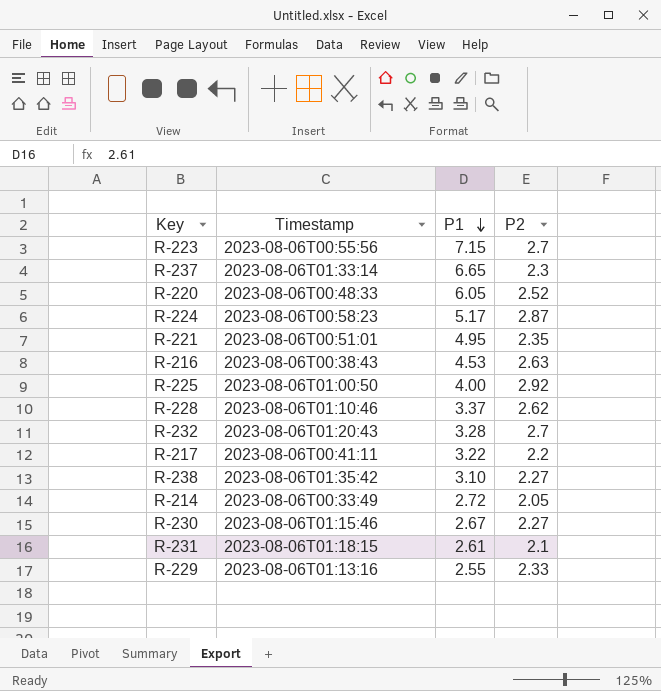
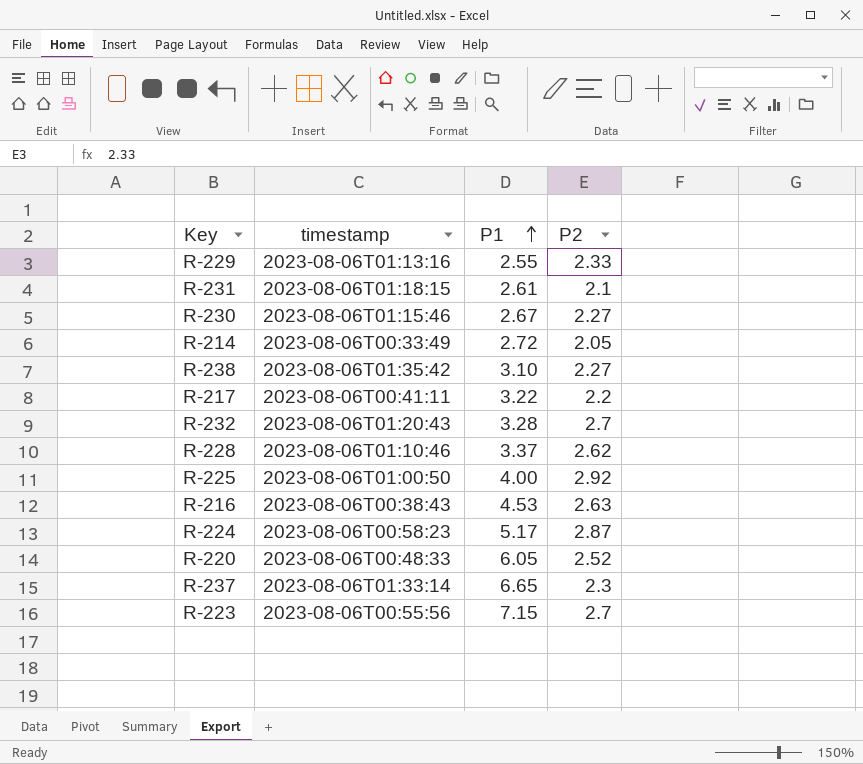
row order: P1 descending -> P1 ascending
column name: Timestamp -> timestamp
row R-221: 2023-08-06T00:51:01 | 4.95 | 2.35 -> none

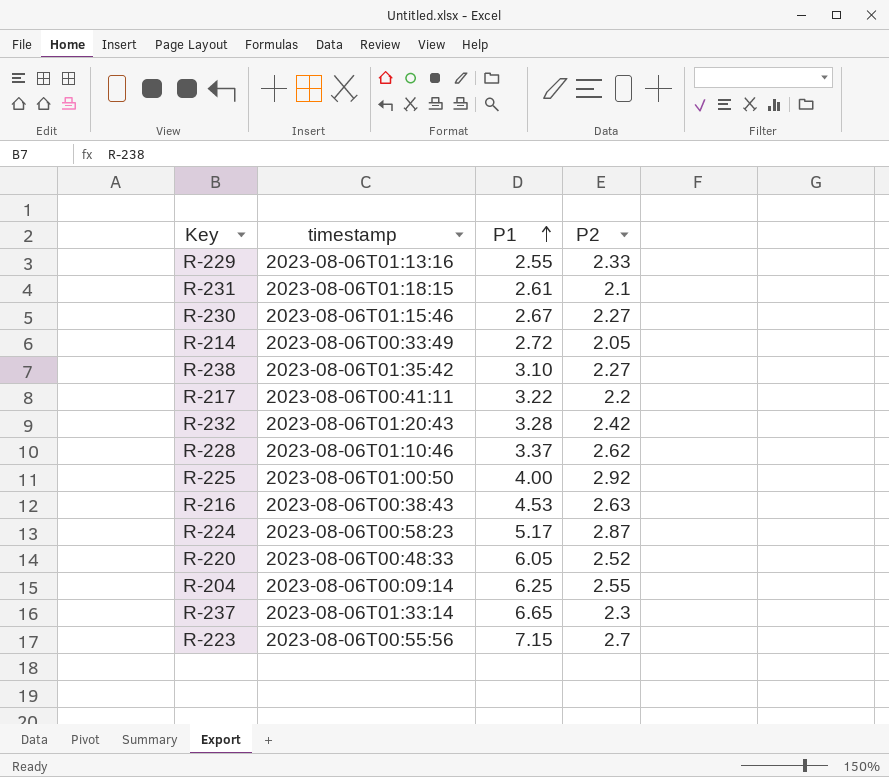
R-232 | P2: 2.7 -> 2.42
row R-204: none -> 2023-08-06T00:09:14 | 6.25 | 2.55

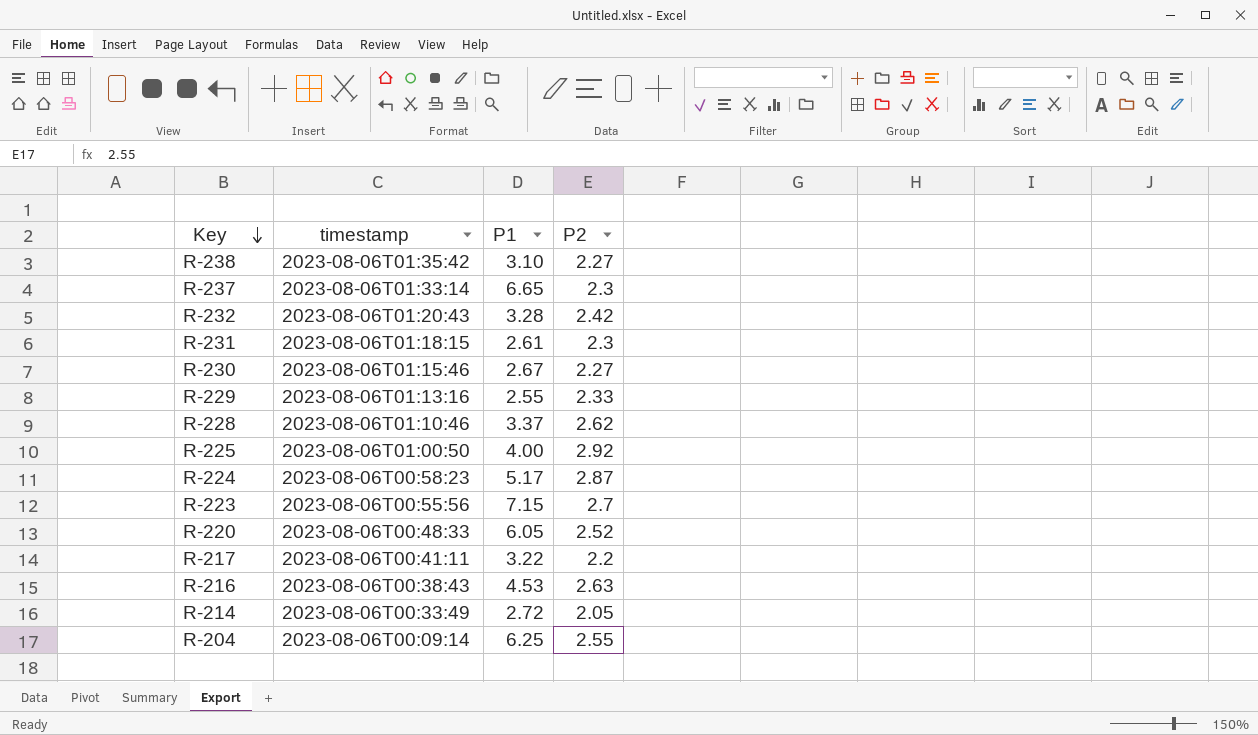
row order: P1 ascending -> Key descending
R-231 | P2: 2.1 -> 2.3

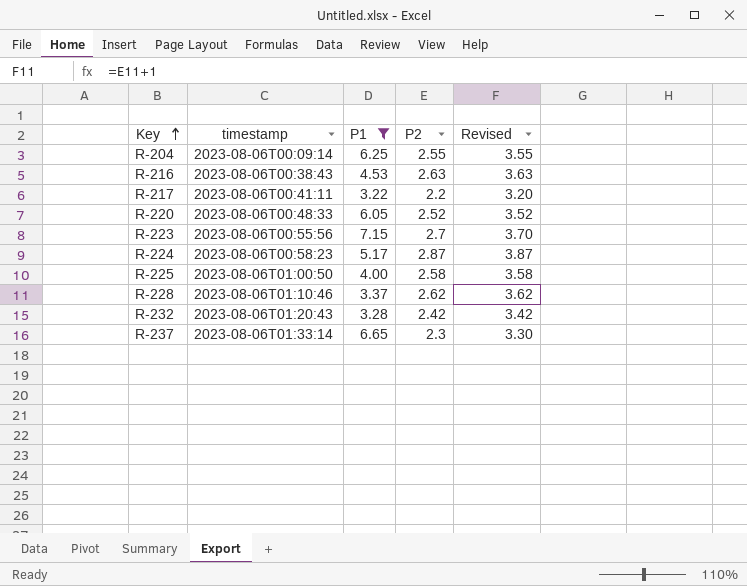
filter: none -> P1 >= 3.22
row order: Key descending -> Key ascending
column Revised | formula: none -> [P2] + 1
R-225 | P2: 2.92 -> 2.58

